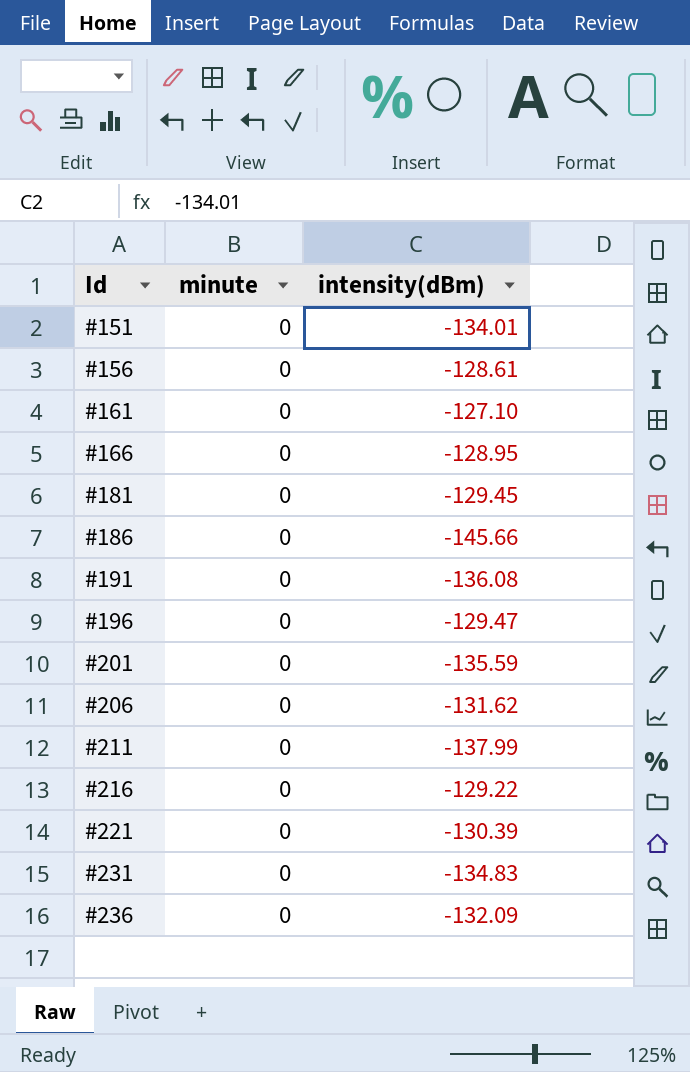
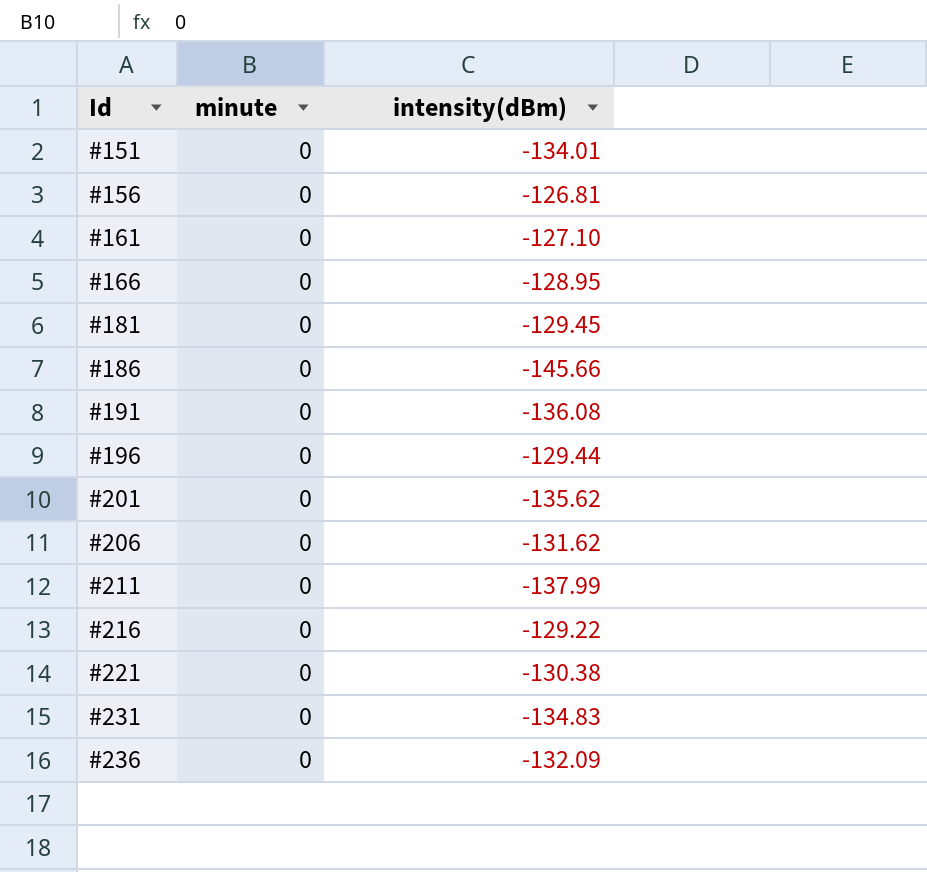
#156 | intensity(dBm): -128.61 -> -126.81
#196 | intensity(dBm): -129.47 -> -129.44
#201 | intensity(dBm): -135.59 -> -135.62
#221 | intensity(dBm): -130.39 -> -130.38

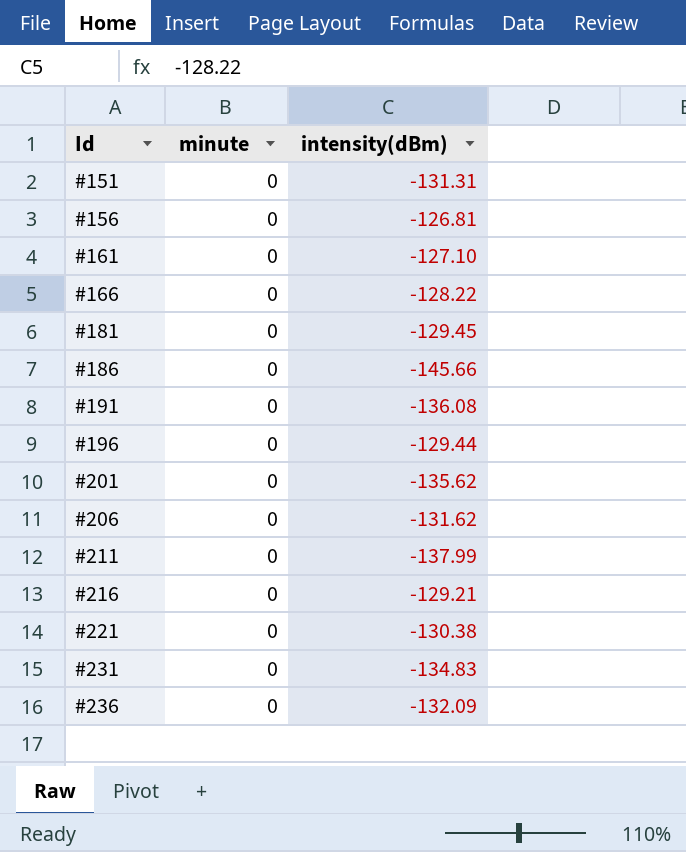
#151 | intensity(dBm): -134.01 -> -131.31
#166 | intensity(dBm): -128.95 -> -128.22
#216 | intensity(dBm): -129.22 -> -129.21

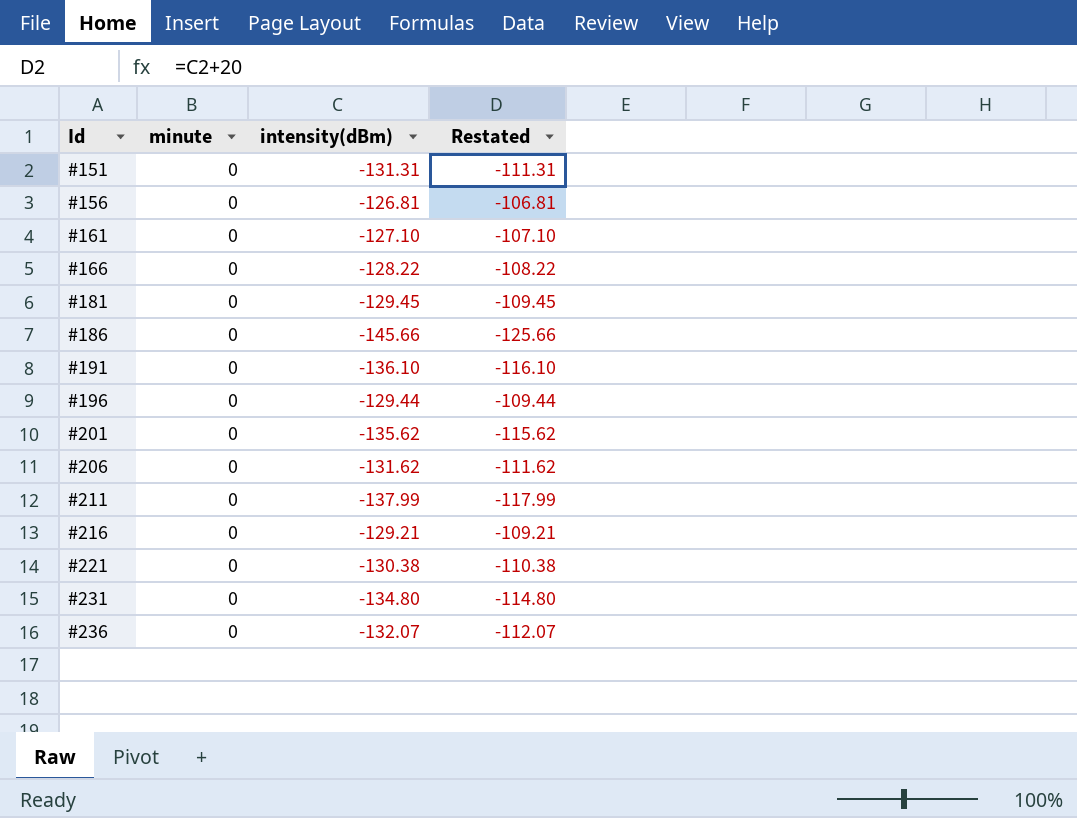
column Restated | formula: none -> [intensity(dBm)] + 20
#191 | intensity(dBm): -136.08 -> -136.10
#231 | intensity(dBm): -134.83 -> -134.80
#236 | intensity(dBm): -132.09 -> -132.07

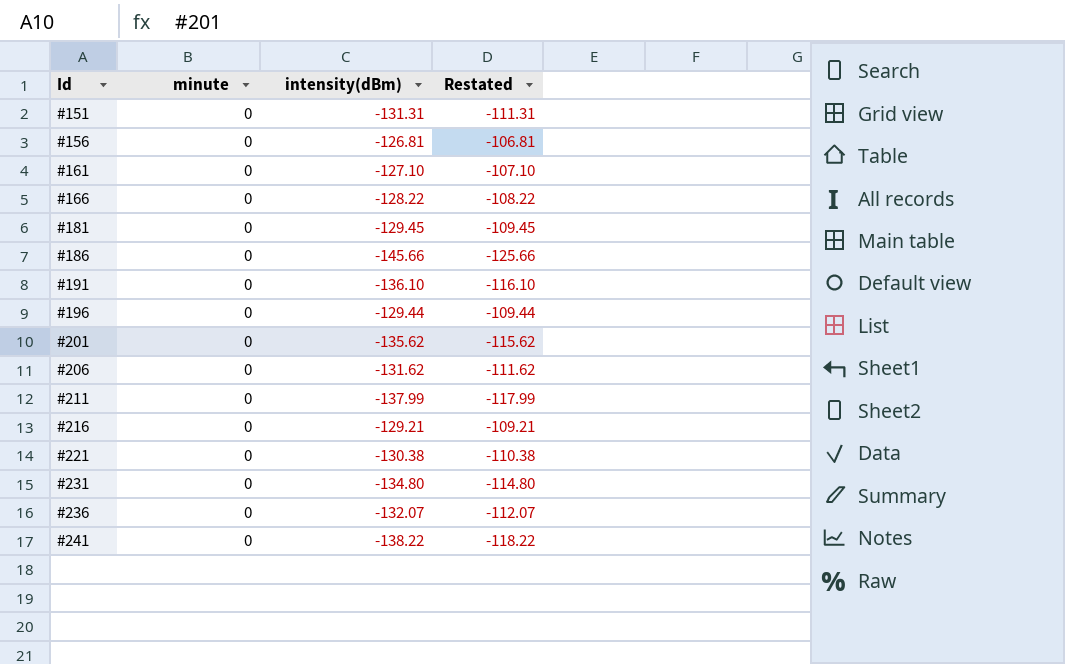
row #241: none -> 0 | -138.22 | -118.22

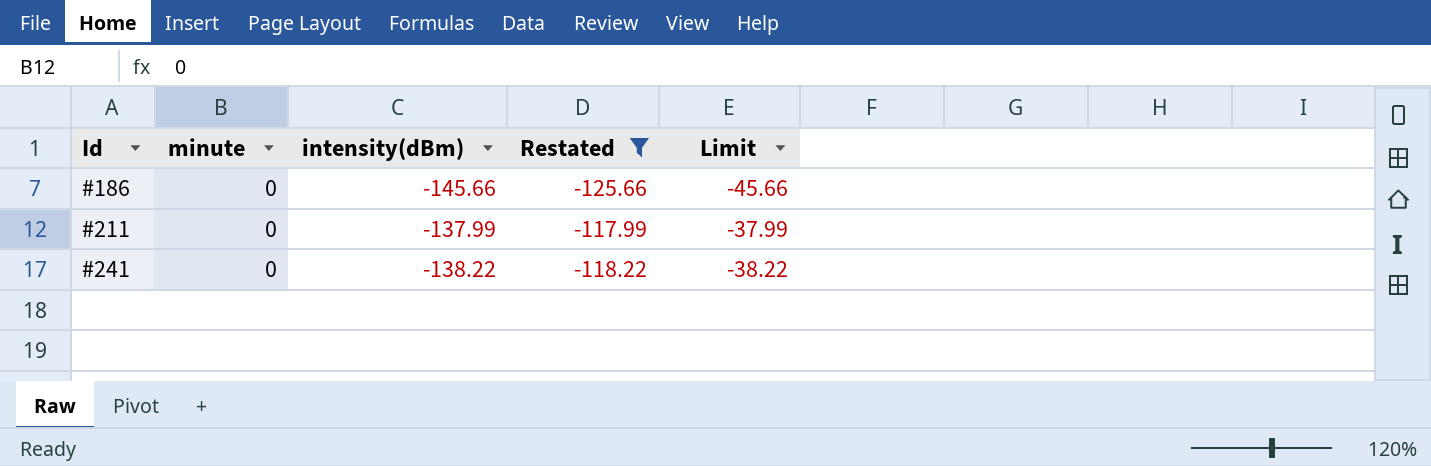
filter: none -> Restated <= -117.99
column Limit | formula: none -> [intensity(dBm)] + 100

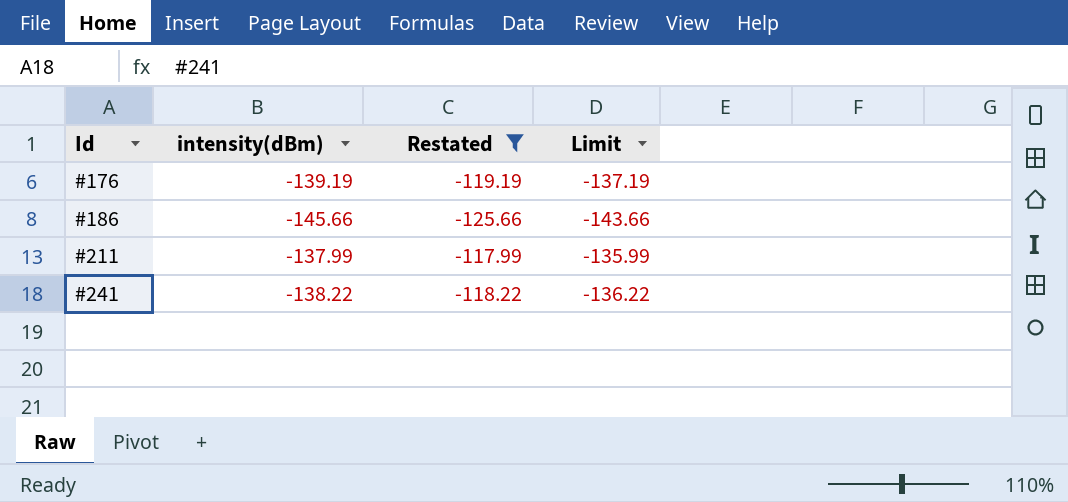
column minute | position: 2 -> none
column Limit | formula: [intensity(dBm)] + 100 -> [intensity(dBm)] + 2
row #176: none -> -139.19 | -119.19 | -137.19

